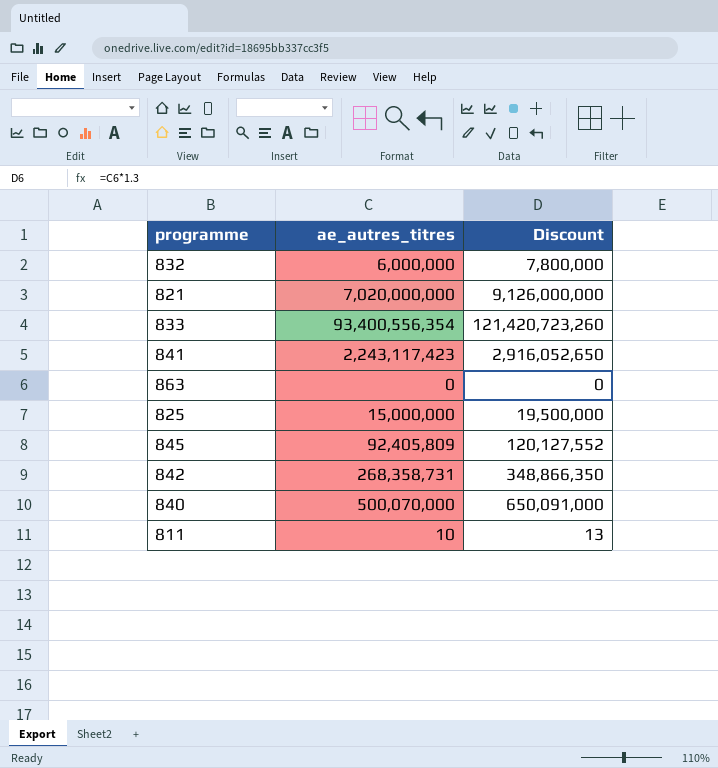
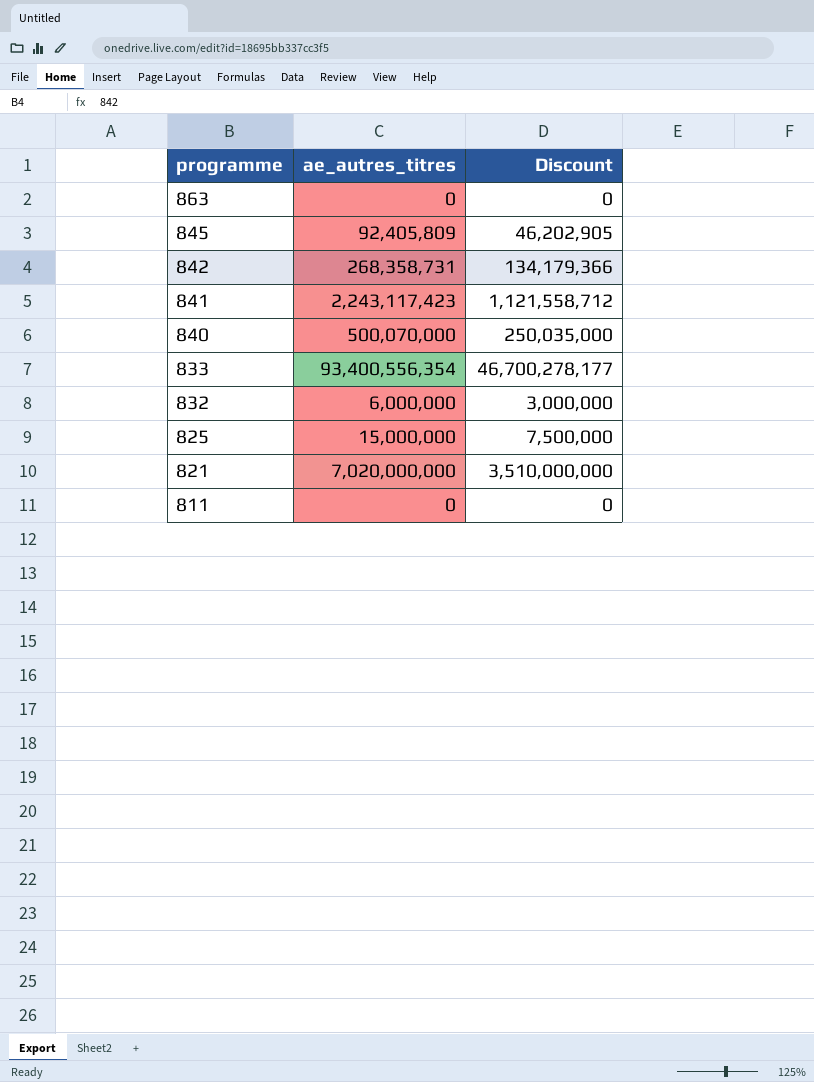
row order: none -> programme descending
column Discount | formula: [ae_autres_titres] * 1.3 -> [ae_autres_titres] * 0.5
811 | ae_autres_titres: 10 -> 0

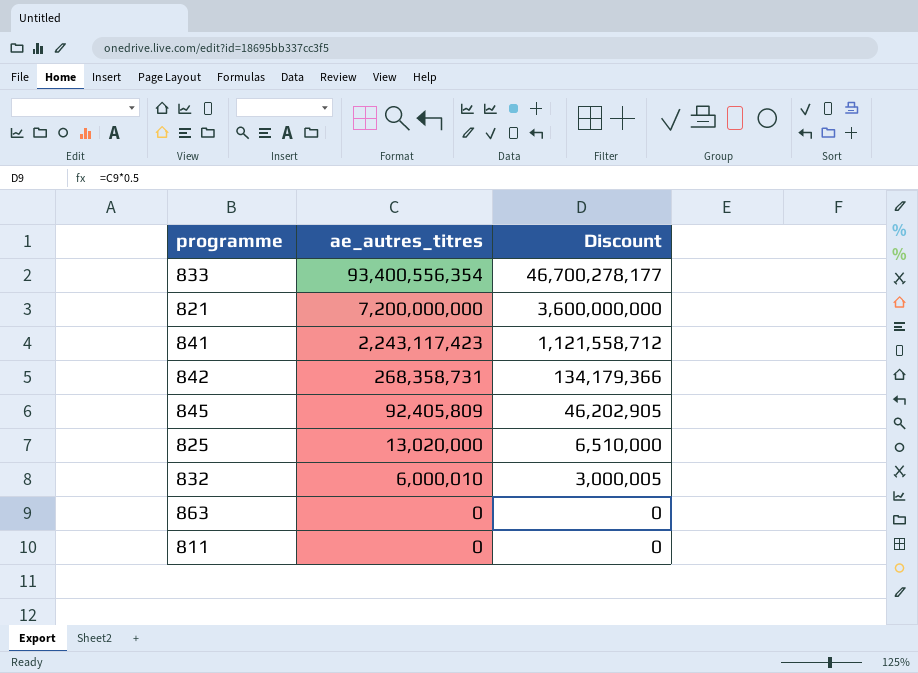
row order: programme descending -> ae_autres_titres descending
row 840: 500,070,000 | 250,035,000 -> none
821 | ae_autres_titres: 7,020,000,000 -> 7,200,000,000
821 | Discount: 3,510,000,000 -> 3,600,000,000
825 | ae_autres_titres: 15,000,000 -> 13,020,000
825 | Discount: 7,500,000 -> 6,510,000
832 | ae_autres_titres: 6,000,000 -> 6,000,010
832 | Discount: 3,000,000 -> 3,000,005

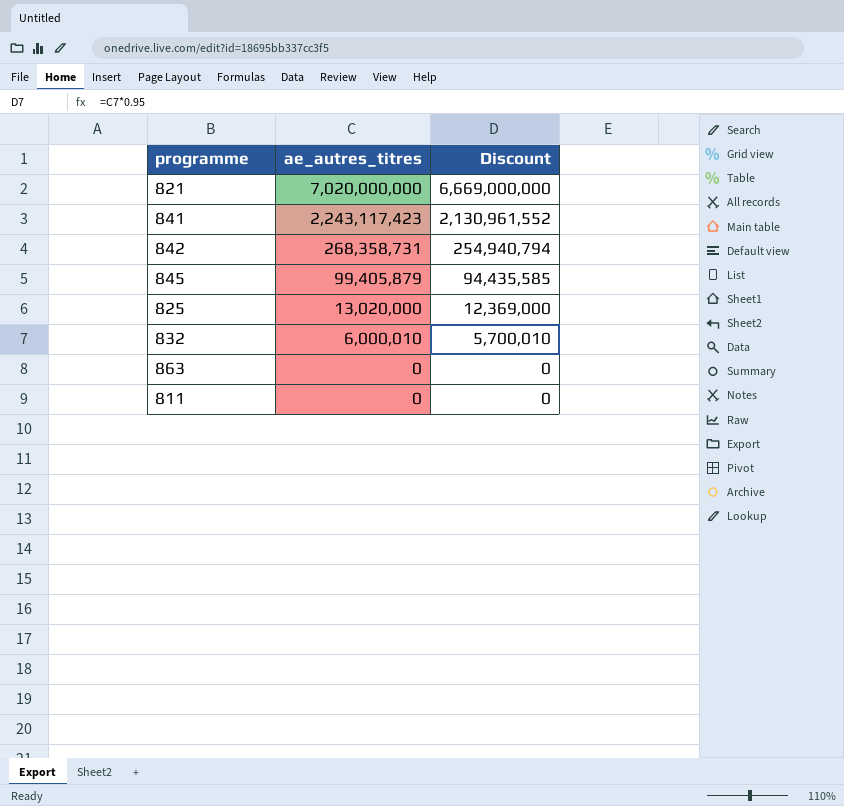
column Discount | formula: [ae_autres_titres] * 0.5 -> [ae_autres_titres] * 0.95
row 833: 93,400,556,354 | 46,700,278,177 -> none
821 | ae_autres_titres: 7,200,000,000 -> 7,020,000,000
845 | ae_autres_titres: 92,405,809 -> 99,405,879

